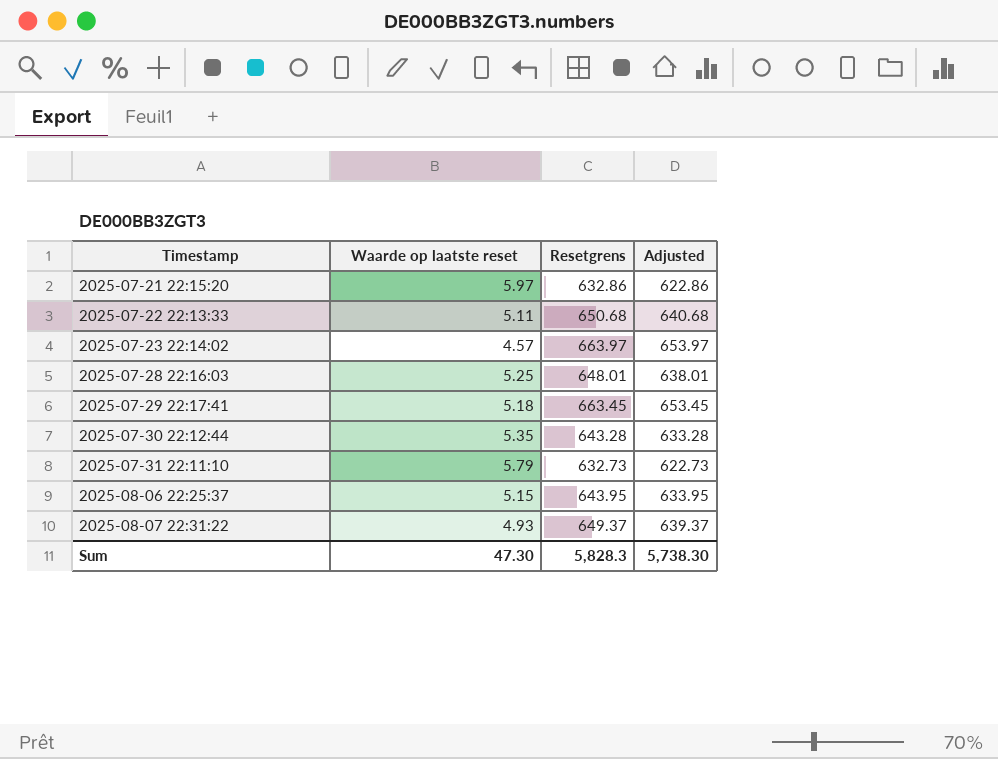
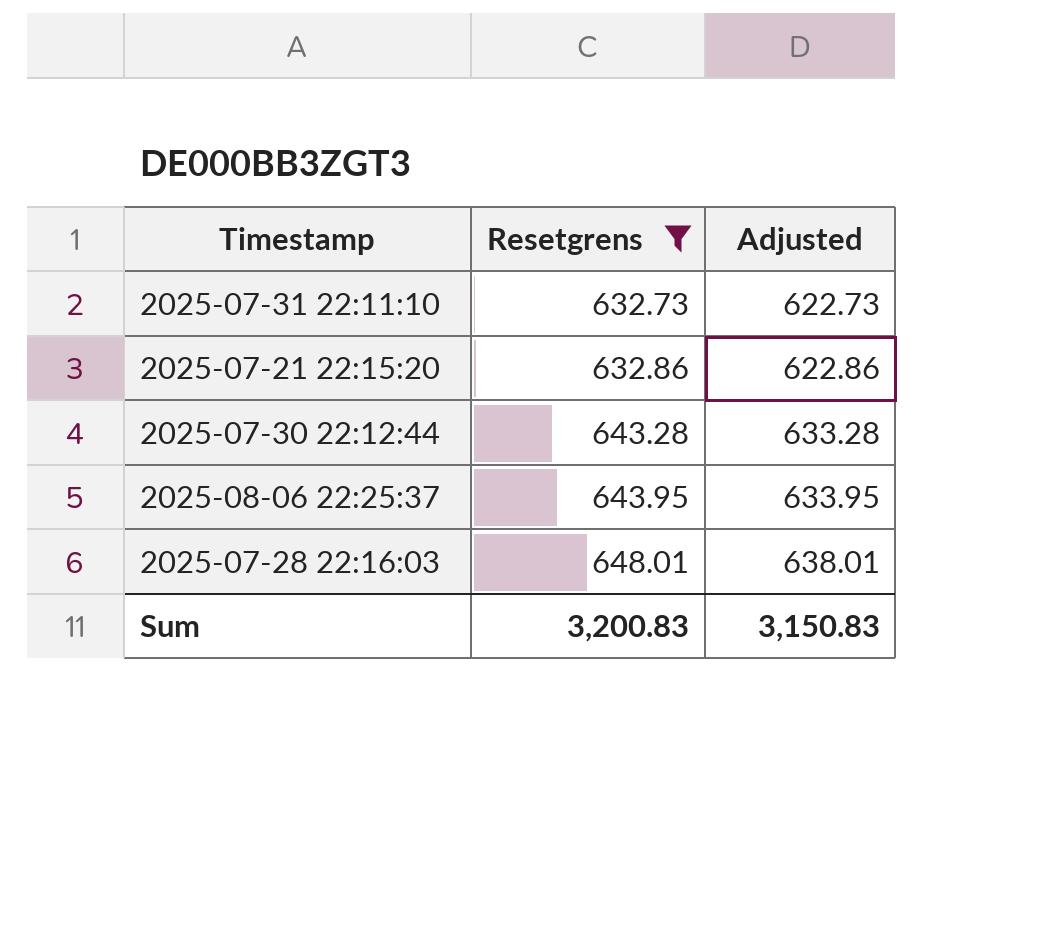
filter: none -> Resetgrens <= 648.01
row order: Timestamp ascending -> Resetgrens ascending
column Waarde op laatste reset | position: 2 -> none
Sum | Resetgrens: 5,828.3 -> 3,200.83
Sum | Adjusted: 5,738.30 -> 3,150.83

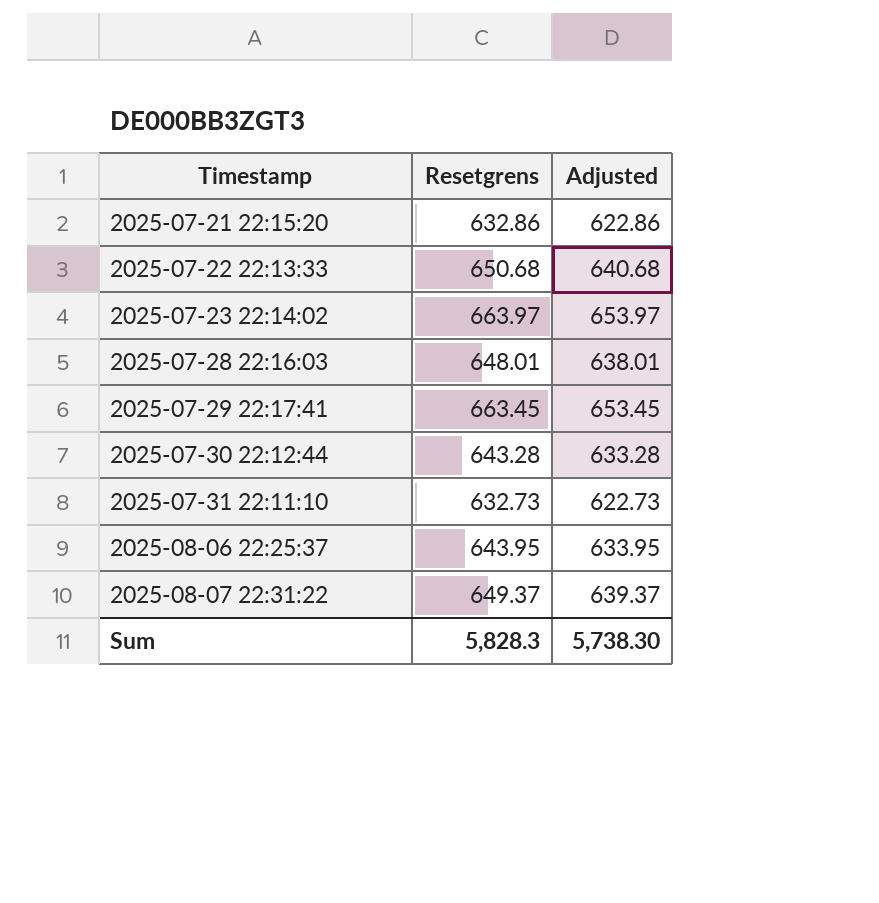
filter: Resetgrens <= 648.01 -> none
row order: Resetgrens ascending -> Timestamp ascending
Sum | Resetgrens: 3,200.83 -> 5,828.3
Sum | Adjusted: 3,150.83 -> 5,738.30

